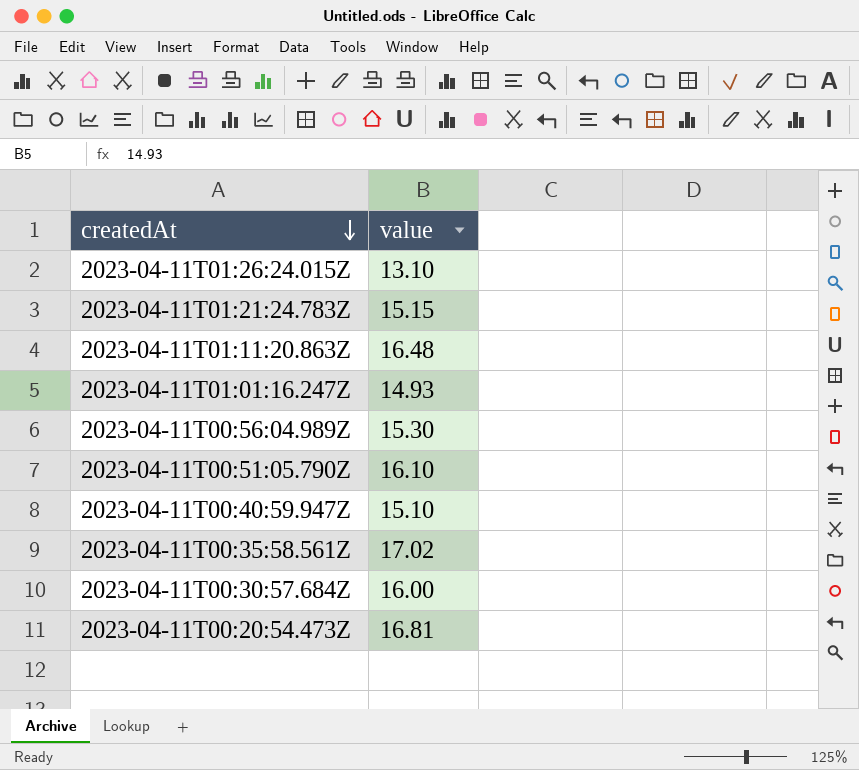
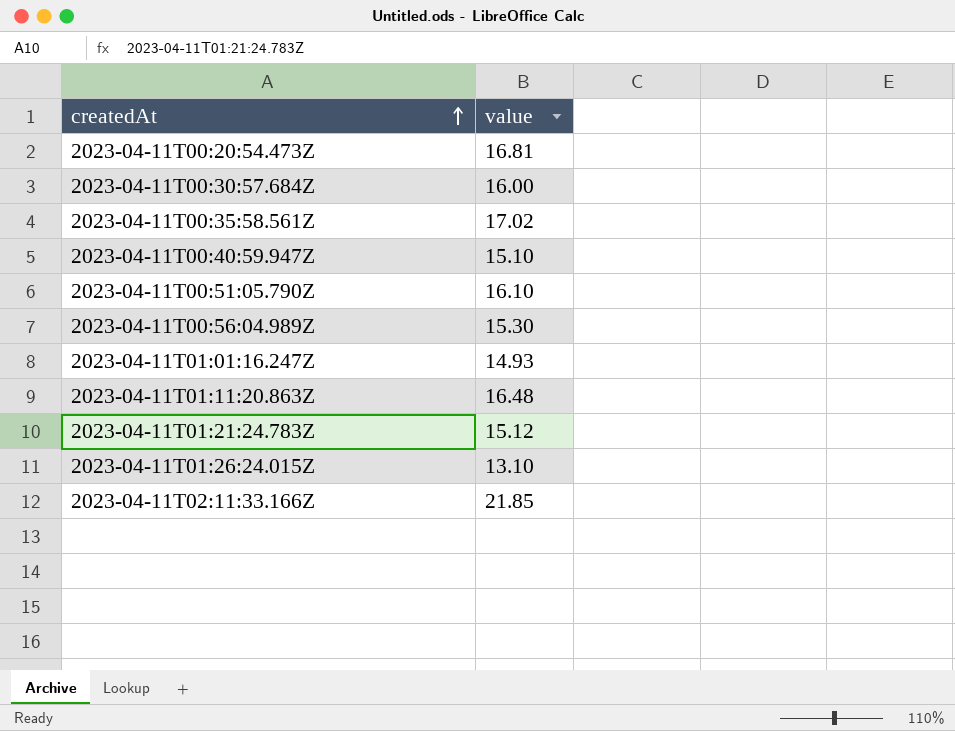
row order: createdAt descending -> createdAt ascending
2023-04-11T01:21:24.783Z | value: 15.15 -> 15.12
row 2023-04-11T02:11:33.166Z: none -> 21.85

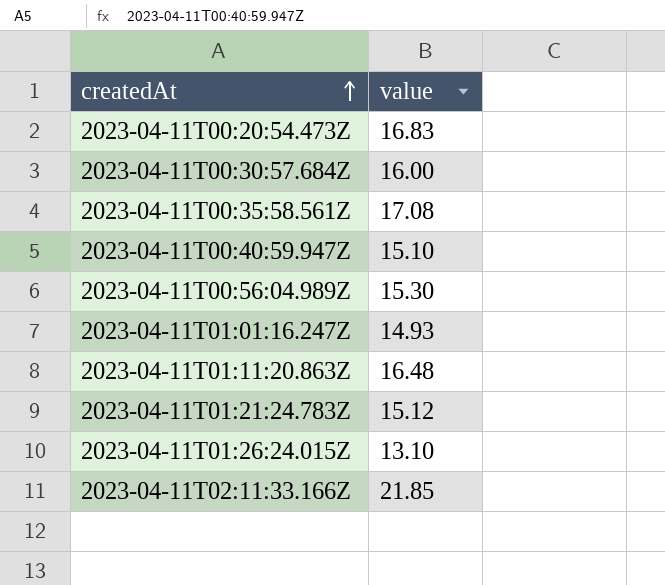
row 2023-04-11T00:51:05.790Z: 16.10 -> none
2023-04-11T00:20:54.473Z | value: 16.81 -> 16.83
2023-04-11T00:35:58.561Z | value: 17.02 -> 17.08

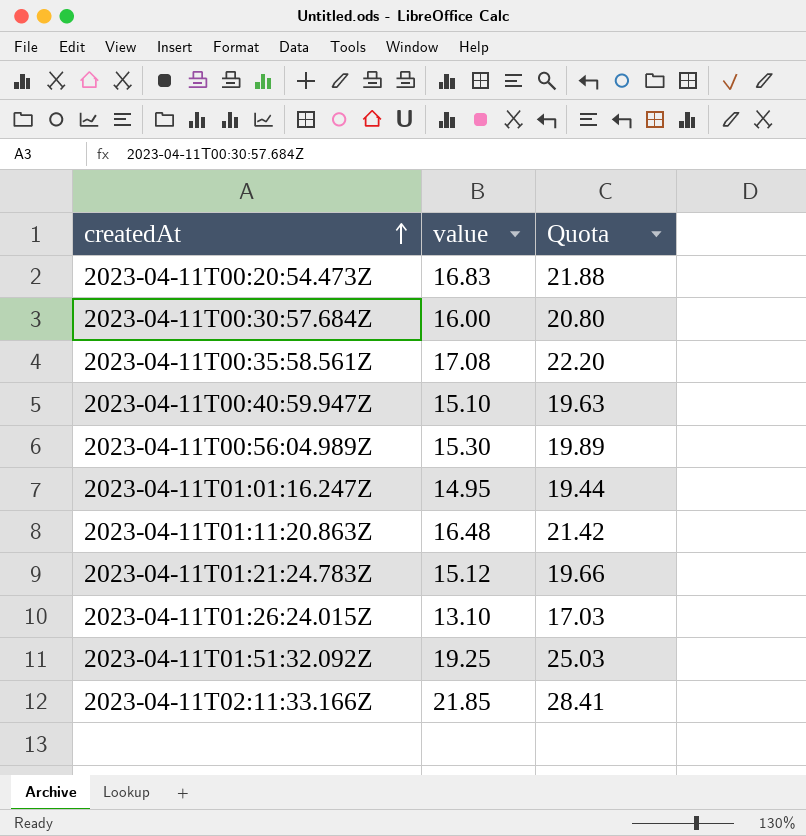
column Quota | formula: none -> [value] * 1.3
2023-04-11T01:01:16.247Z | value: 14.93 -> 14.95
row 2023-04-11T01:51:32.092Z: none -> 19.25 | 25.03

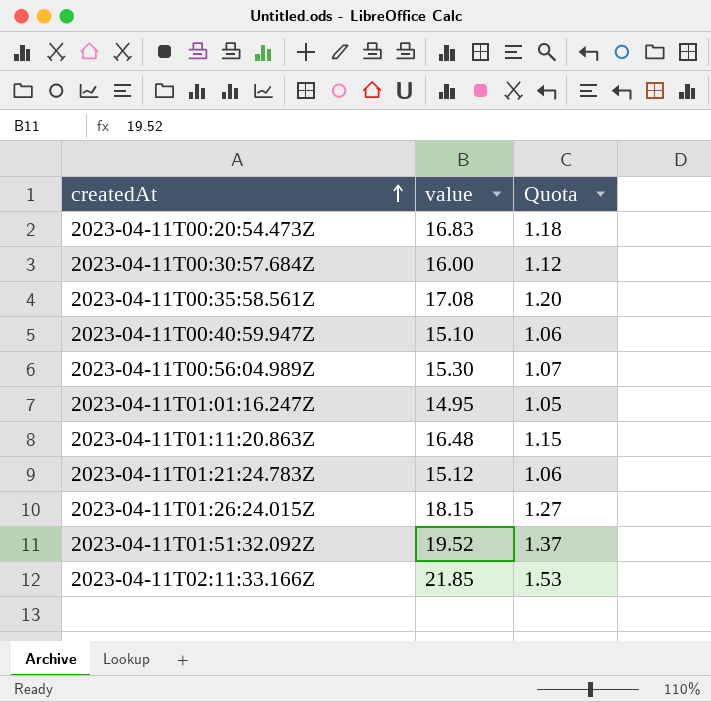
column Quota | formula: [value] * 1.3 -> [value] * 0.07
2023-04-11T01:26:24.015Z | value: 13.10 -> 18.15
2023-04-11T01:51:32.092Z | value: 19.25 -> 19.52

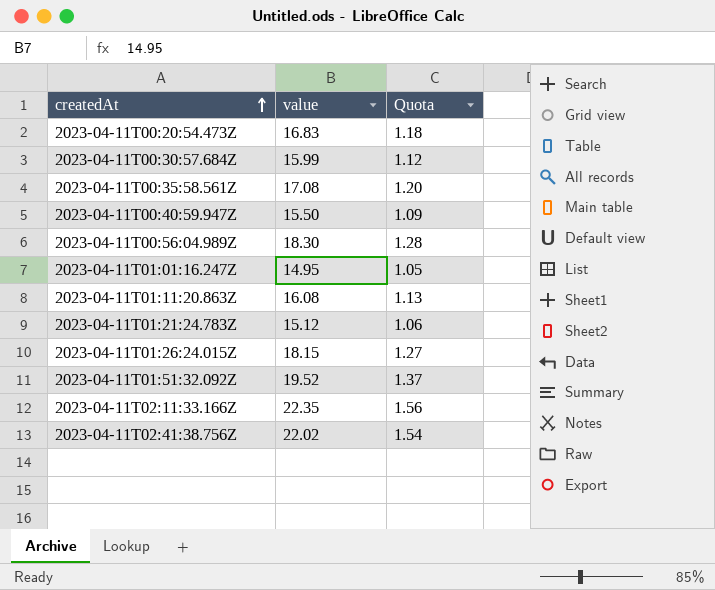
2023-04-11T00:30:57.684Z | value: 16.00 -> 15.99
2023-04-11T00:40:59.947Z | value: 15.10 -> 15.50
2023-04-11T00:40:59.947Z | Quota: 1.06 -> 1.09
2023-04-11T00:56:04.989Z | value: 15.30 -> 18.30
2023-04-11T00:56:04.989Z | Quota: 1.07 -> 1.28
2023-04-11T01:11:20.863Z | value: 16.48 -> 16.08
2023-04-11T01:11:20.863Z | Quota: 1.15 -> 1.13
2023-04-11T02:11:33.166Z | value: 21.85 -> 22.35
2023-04-11T02:11:33.166Z | Quota: 1.53 -> 1.56
row 2023-04-11T02:41:38.756Z: none -> 22.02 | 1.54

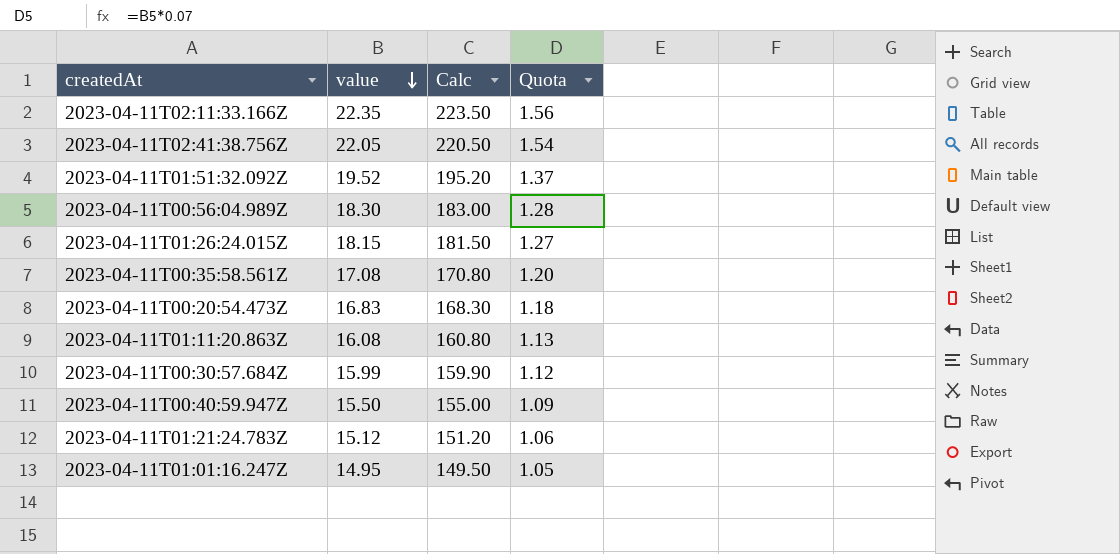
row order: createdAt ascending -> value descending
column Calc | formula: none -> [value] * 10
2023-04-11T02:41:38.756Z | value: 22.02 -> 22.05

